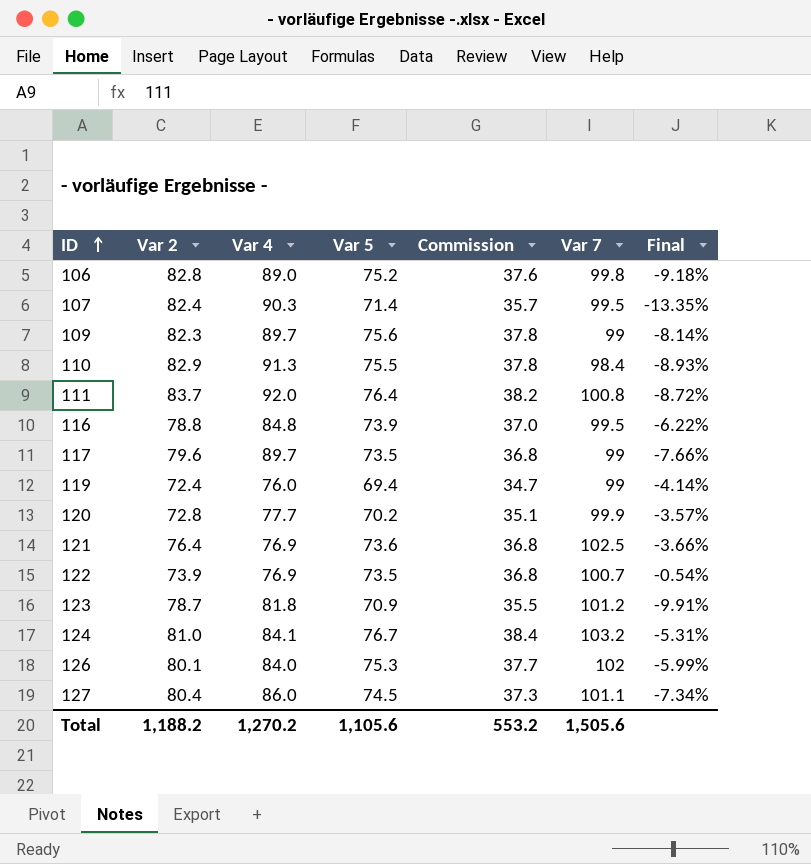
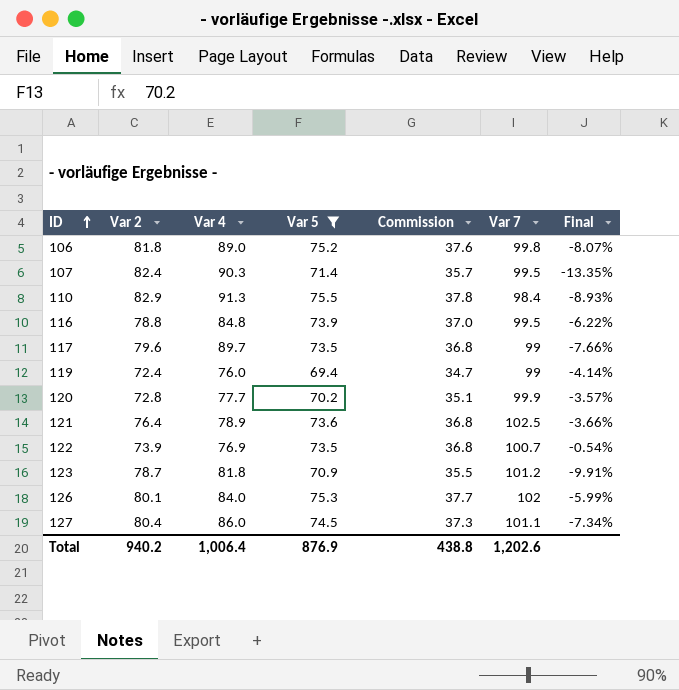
filter: none -> Var 5 <= 75.5
106 | Var 2: 82.8 -> 81.8
106 | Final: -9.18% -> -8.07%
121 | Var 4: 76.9 -> 78.9
Total | Var 2: 1,188.2 -> 940.2
Total | Var 4: 1,270.2 -> 1,006.4
Total | Var 5: 1,105.6 -> 876.9
Total | Commission: 553.2 -> 438.8
Total | Var 7: 1,505.6 -> 1,202.6

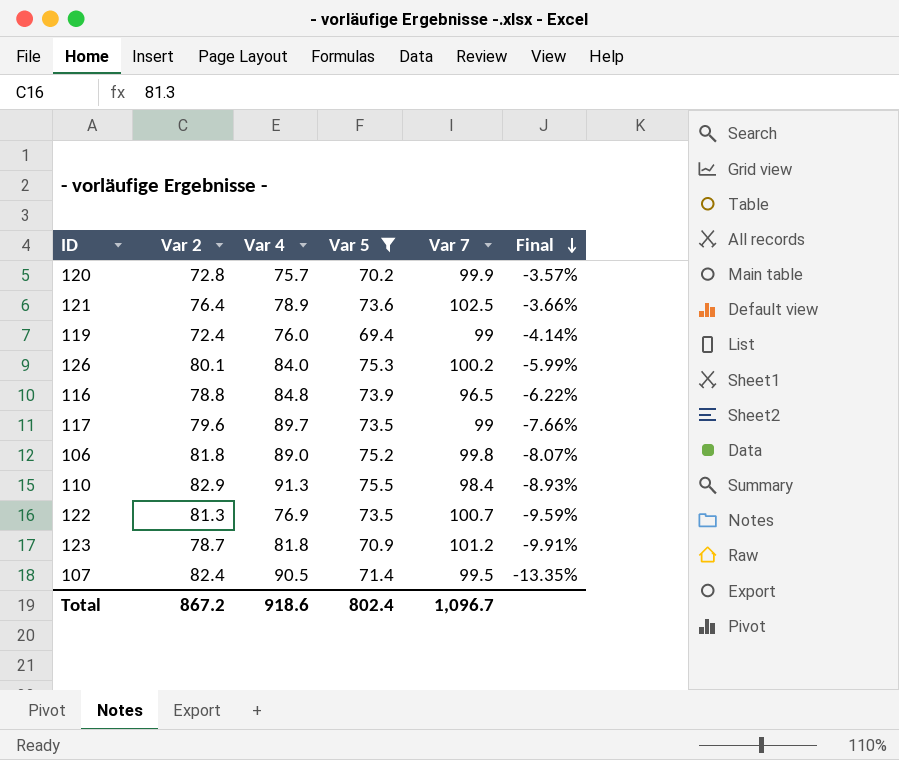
row order: ID ascending -> Final descending
column Commission | formula: [Var 5] * 0.5 -> none
row 127: 80.4 | 86.0 | 74.5 | 37.3 | 101.1 | -7.34% -> none
120 | Var 4: 77.7 -> 75.7
126 | Var 7: 102 -> 100.2
116 | Var 7: 99.5 -> 96.5
122 | Var 2: 73.9 -> 81.3
122 | Final: -0.54% -> -9.59%
107 | Var 4: 90.3 -> 90.5
Total | Var 2: 940.2 -> 867.2
Total | Var 4: 1,006.4 -> 918.6
Total | Var 5: 876.9 -> 802.4
Total | Var 7: 1,202.6 -> 1,096.7

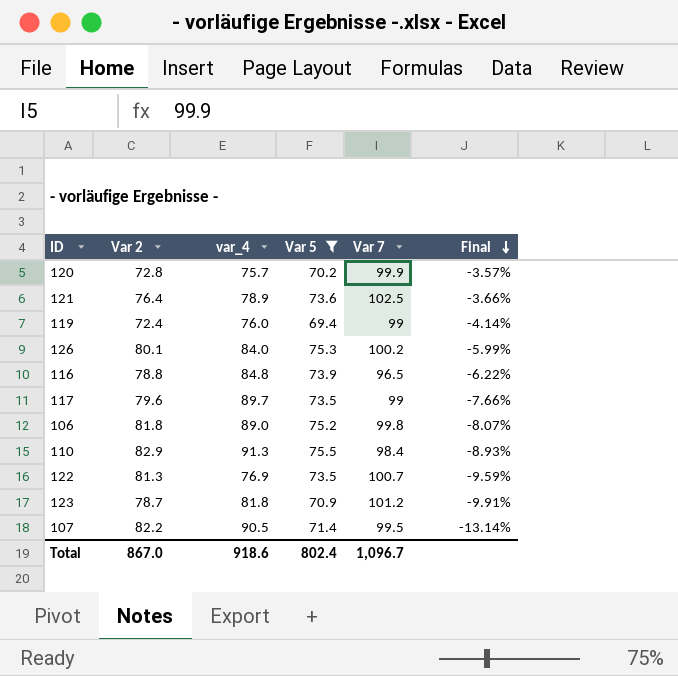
column name: Var 4 -> var_4
107 | Var 2: 82.4 -> 82.2
107 | Final: -13.35% -> -13.14%
Total | Var 2: 867.2 -> 867.0

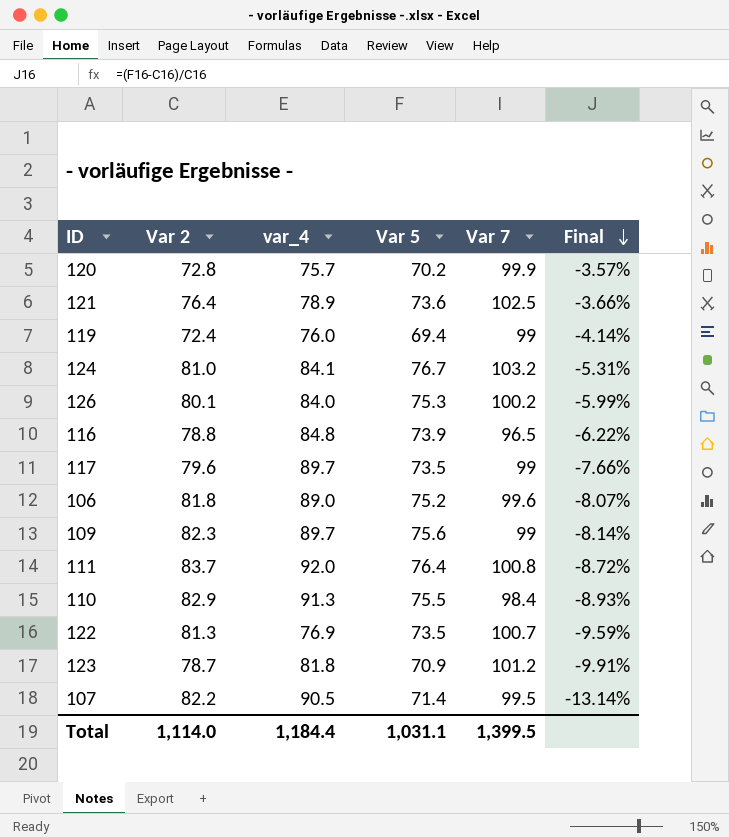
filter: Var 5 <= 75.5 -> none
106 | Var 7: 99.8 -> 99.6
Total | Var 2: 867.0 -> 1,114.0
Total | var_4: 918.6 -> 1,184.4
Total | Var 5: 802.4 -> 1,031.1
Total | Var 7: 1,096.7 -> 1,399.5

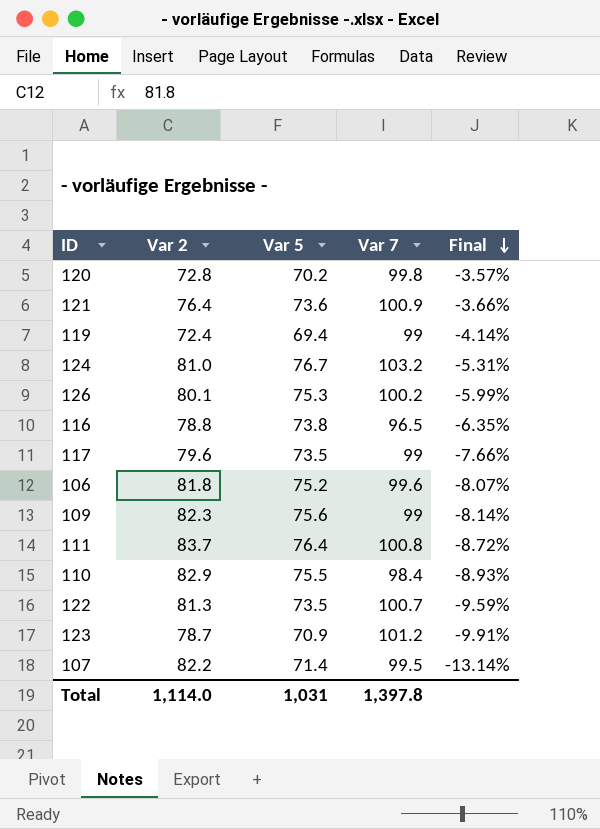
column var_4 | position: 3 -> none
120 | Var 7: 99.9 -> 99.8
121 | Var 7: 102.5 -> 100.9
116 | Var 5: 73.9 -> 73.8
116 | Final: -6.22% -> -6.35%
Total | Var 5: 1,031.1 -> 1,031
Total | Var 7: 1,399.5 -> 1,397.8

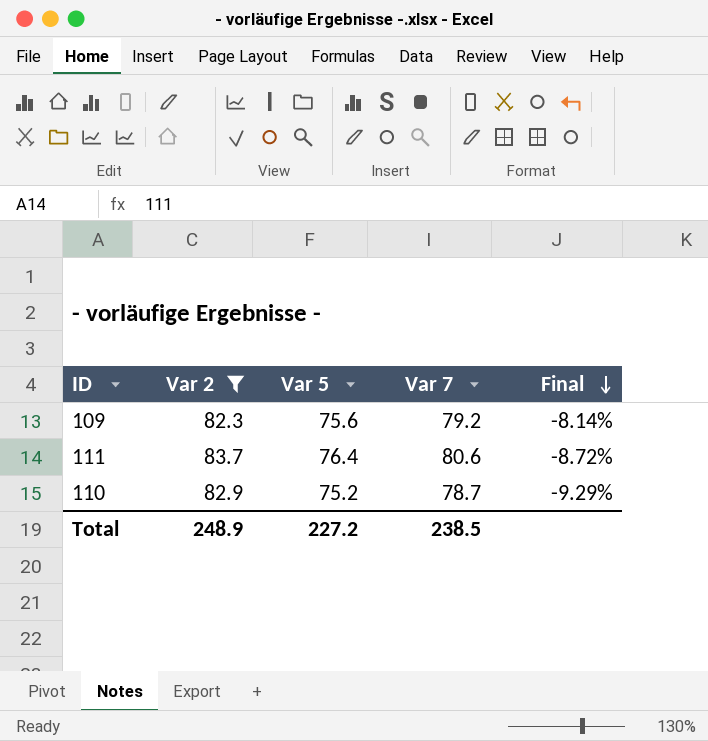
filter: none -> Var 2 >= 82.3
109 | Var 7: 99 -> 79.2
111 | Var 7: 100.8 -> 80.6
110 | Var 5: 75.5 -> 75.2
110 | Var 7: 98.4 -> 78.7
110 | Final: -8.93% -> -9.29%
Total | Var 2: 1,114.0 -> 248.9
Total | Var 5: 1,031 -> 227.2
Total | Var 7: 1,397.8 -> 238.5

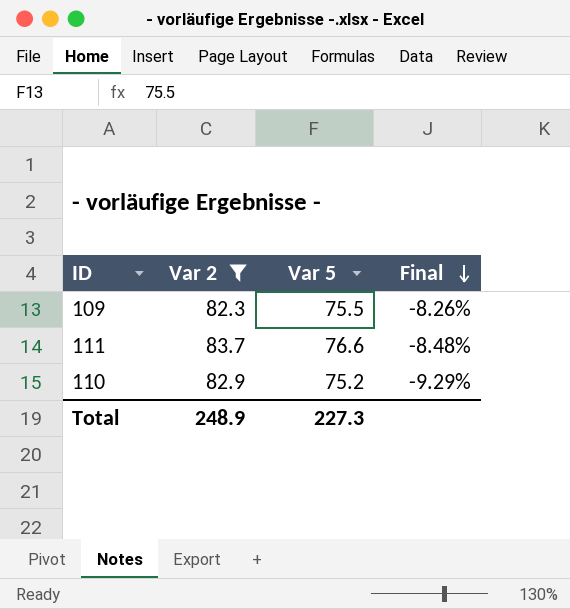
column Var 7 | position: 4 -> none
109 | Var 5: 75.6 -> 75.5
109 | Final: -8.14% -> -8.26%
111 | Var 5: 76.4 -> 76.6
111 | Final: -8.72% -> -8.48%
Total | Var 5: 227.2 -> 227.3

